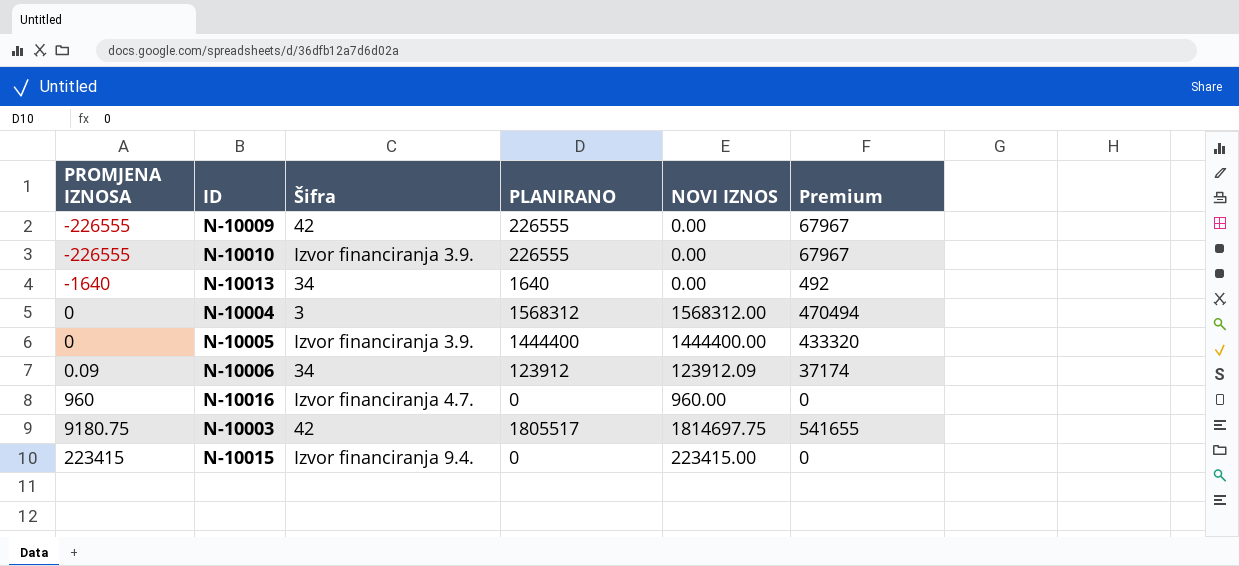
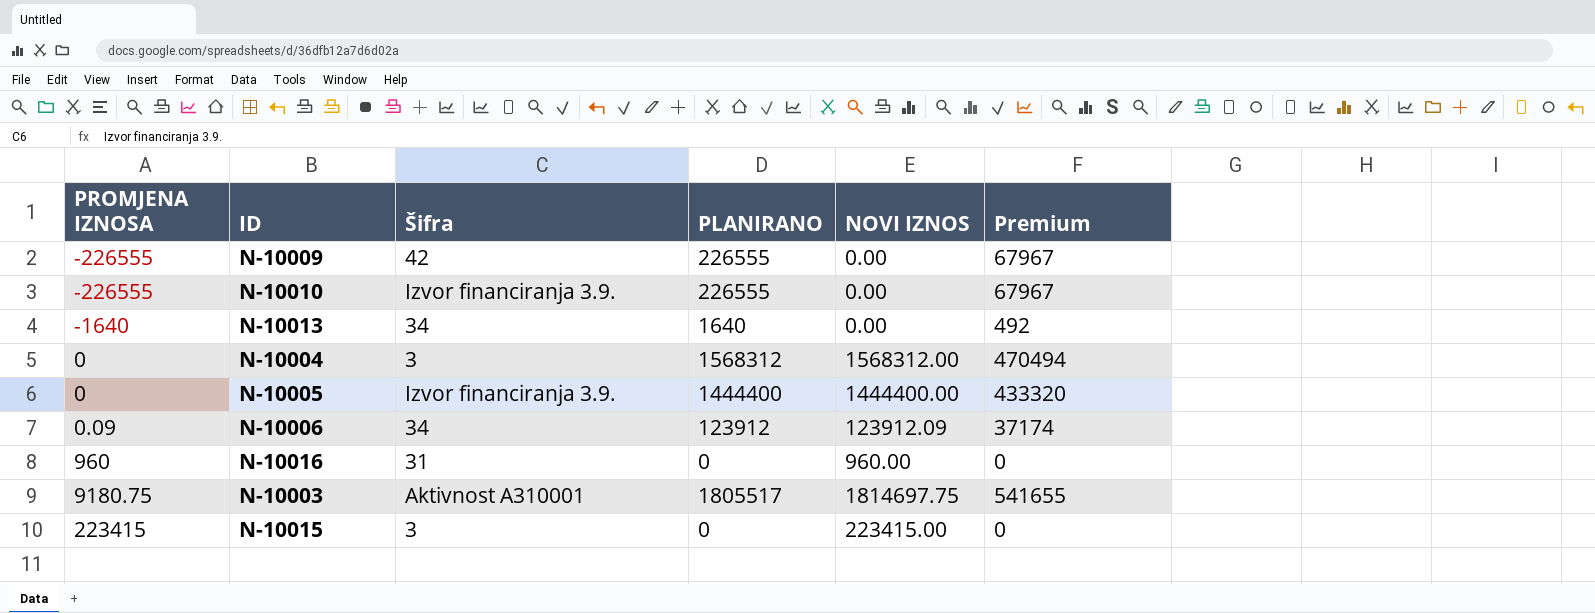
N-10016 | Šifra: Izvor financiranja 4.7. -> 31
N-10003 | Šifra: 42 -> Aktivnost A310001
N-10015 | Šifra: Izvor financiranja 9.4. -> 3

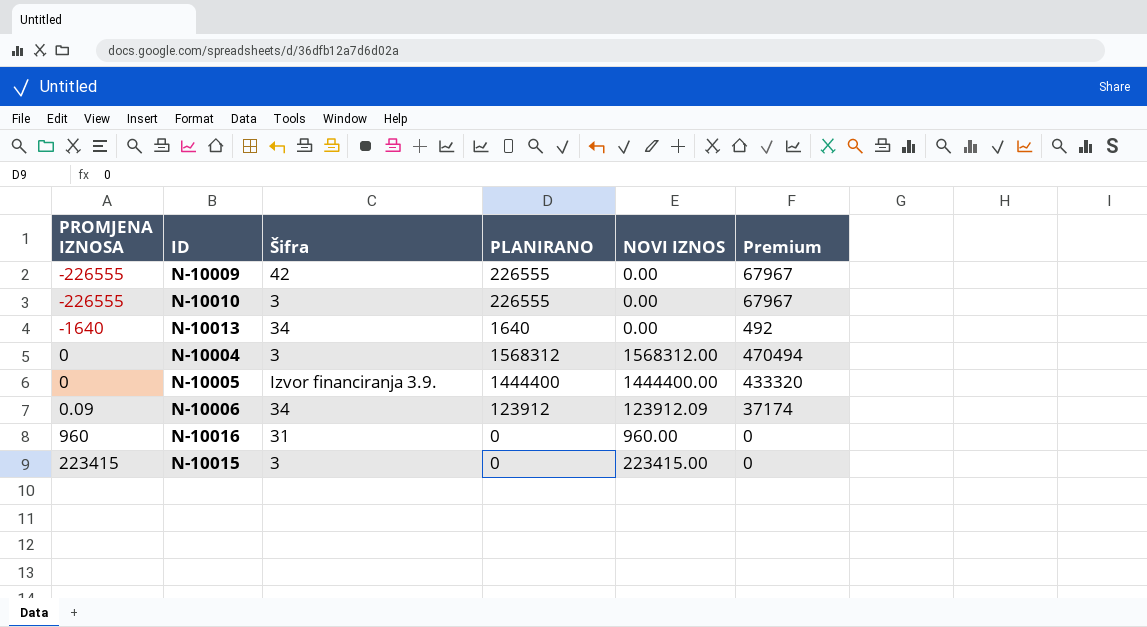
row N-10003: 9180.75 | Aktivnost A310001 | 1805517 | 1814697.75 | 541655 -> none
N-10010 | Šifra: Izvor financiranja 3.9. -> 3

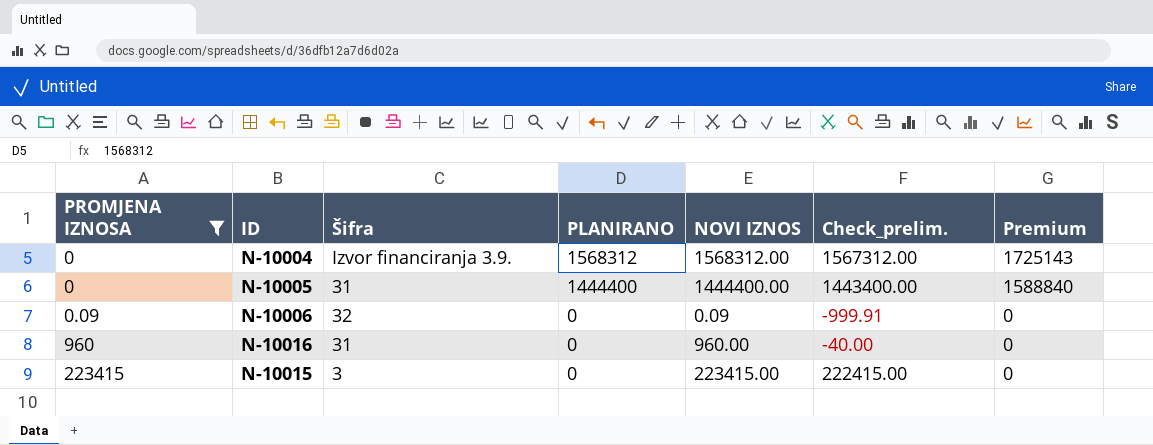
filter: none -> PROMJENA IZNOSA >= 0
column Check_prelim. | formula: none -> [NOVI IZNOS] - 1000
column Premium | formula: [PLANIRANO] * 0.3 -> [PLANIRANO] * 1.1
N-10004 | Šifra: 3 -> Izvor financiranja 3.9.
N-10005 | Šifra: Izvor financiranja 3.9. -> 31
N-10006 | Šifra: 34 -> 32
N-10006 | PLANIRANO: 123912 -> 0
N-10006 | NOVI IZNOS: 123912.09 -> 0.09

